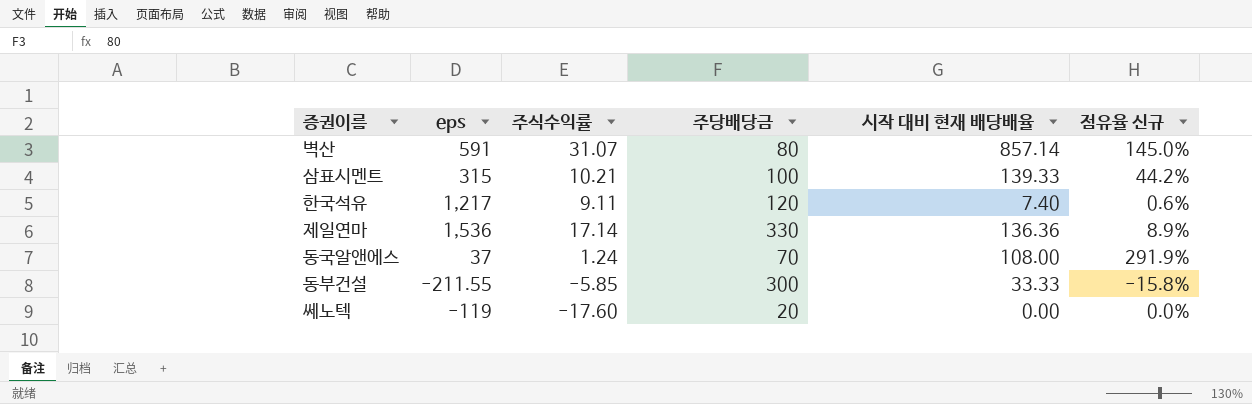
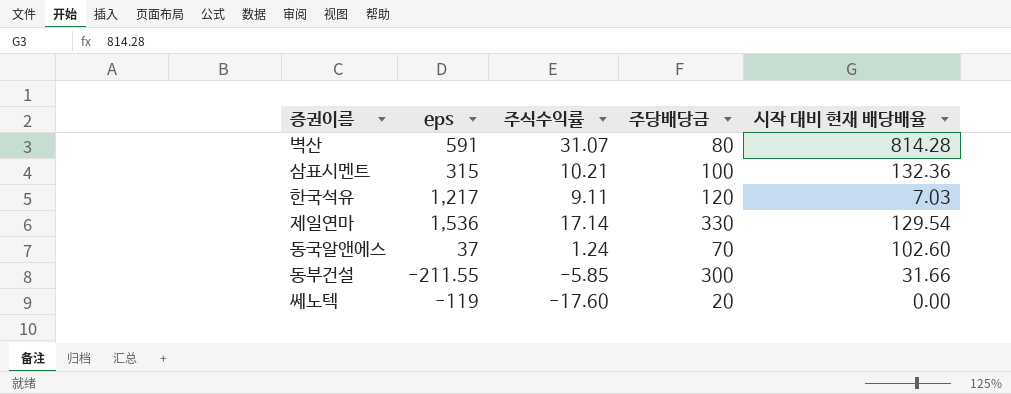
column 점유율 신규 | formula: [시작 대비 현재 배당배율] / [eps] -> none
벽산 | 시작 대비 현재 배당배율: 857.14 -> 814.28
삼표시멘트 | 시작 대비 현재 배당배율: 139.33 -> 132.36
한국석유 | 시작 대비 현재 배당배율: 7.40 -> 7.03
제일연마 | 시작 대비 현재 배당배율: 136.36 -> 129.54
동국알앤에스 | 시작 대비 현재 배당배율: 108.00 -> 102.60
동부건설 | 시작 대비 현재 배당배율: 33.33 -> 31.66

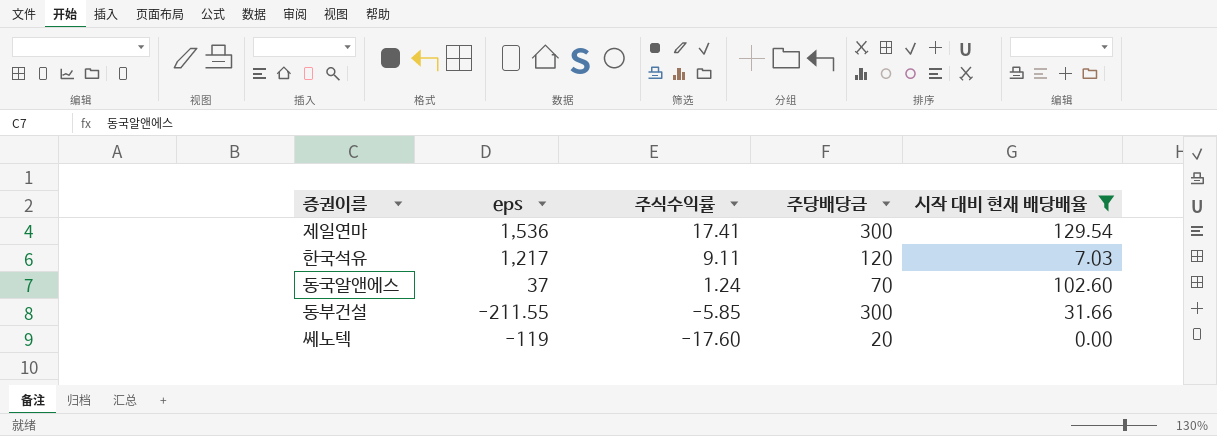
filter: none -> 시작 대비 현재 배당배율 <= 129.54
row order: none -> 주식수익률 descending
제일연마 | 주식수익률: 17.14 -> 17.41
제일연마 | 주당배당금: 330 -> 300

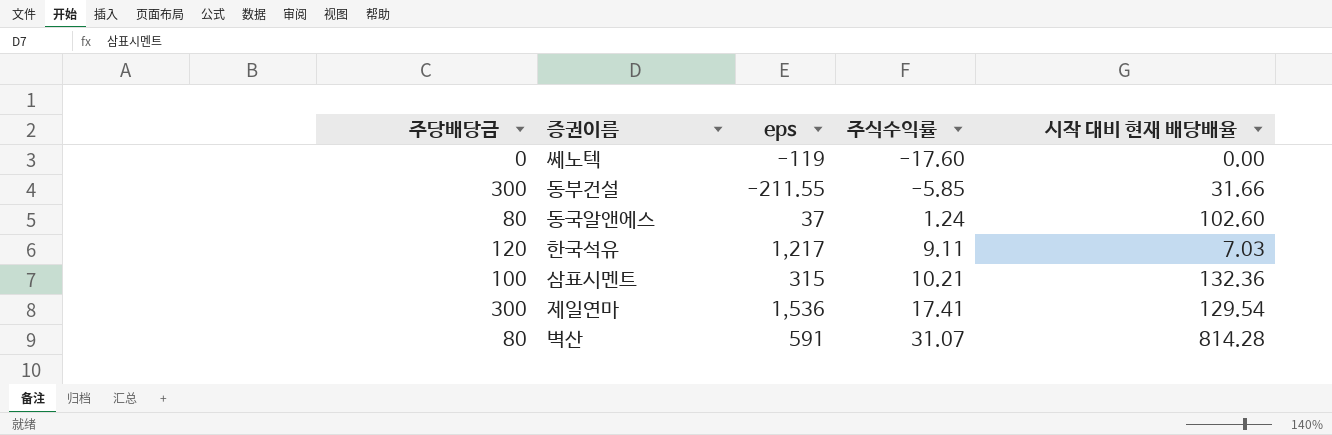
filter: 시작 대비 현재 배당배율 <= 129.54 -> none
row order: 주식수익률 descending -> 주식수익률 ascending
column 주당배당금 | position: 4 -> 1
쎄노텍 | 주당배당금: 20 -> 0
동국알앤에스 | 주당배당금: 70 -> 80

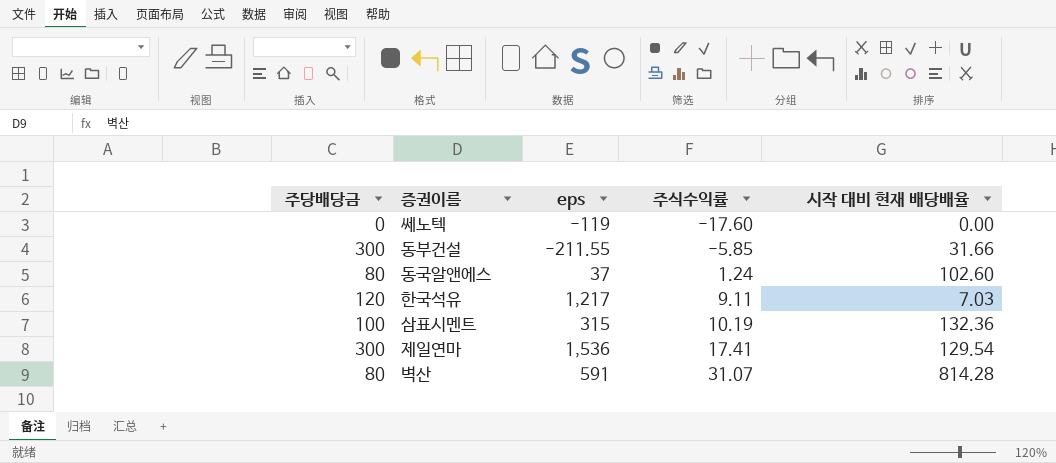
삼표시멘트 | 주식수익률: 10.21 -> 10.19

